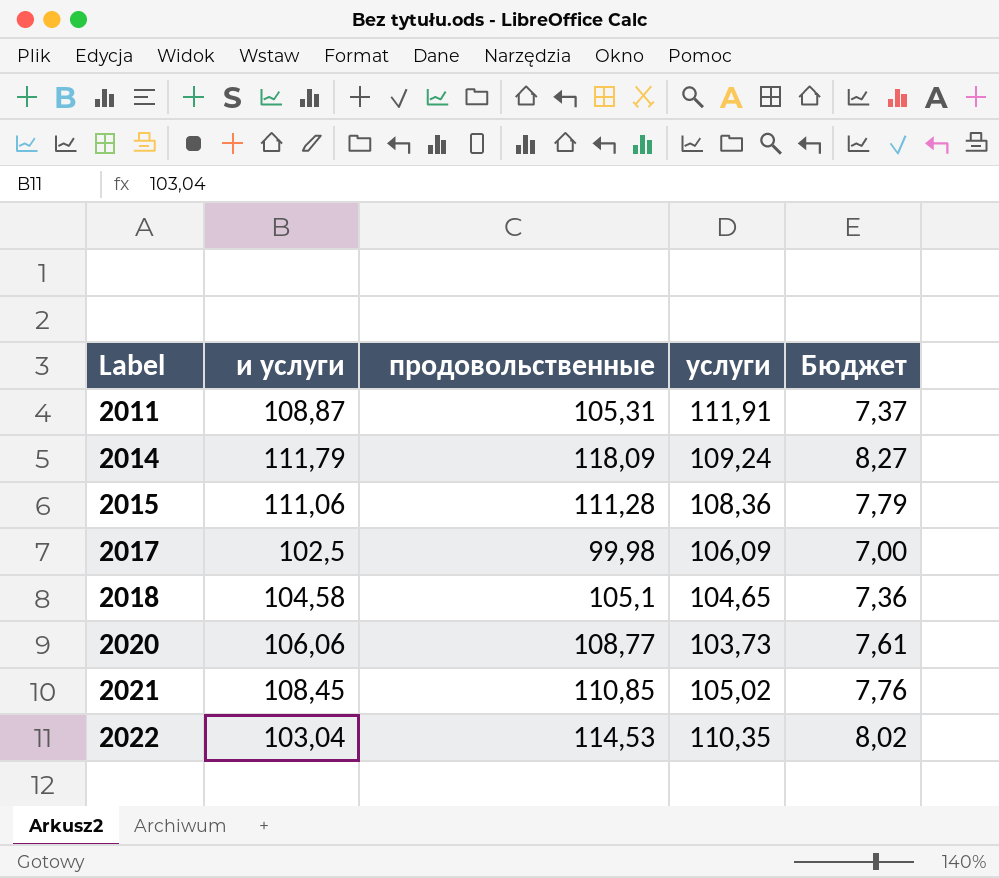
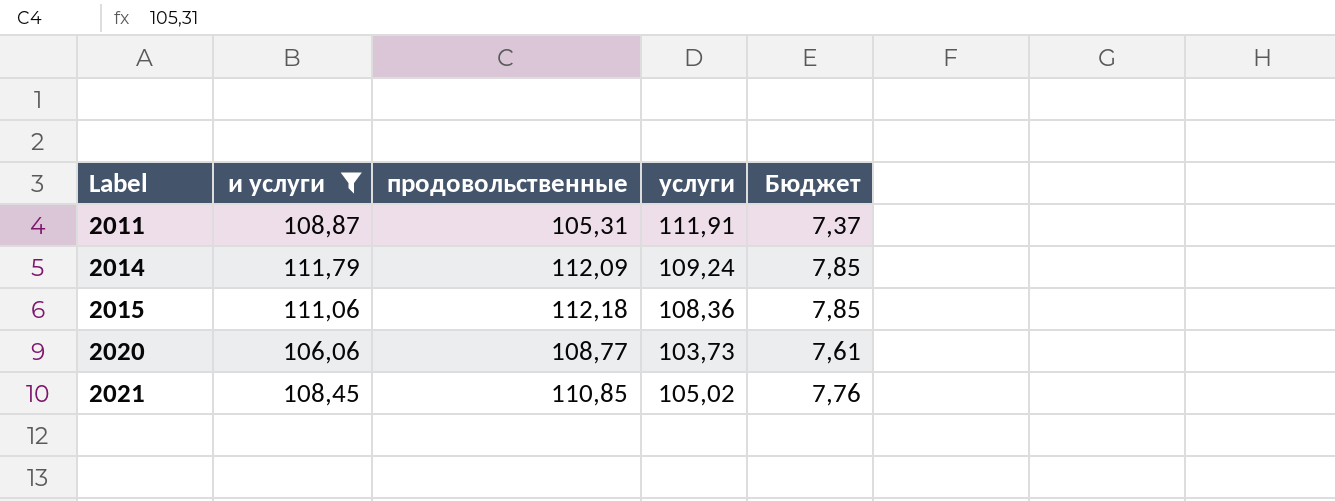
filter: none -> и услуги >= 106,06
2014 | продовольственные: 118,09 -> 112,09
2014 | Бюджет: 8,27 -> 7,85
2015 | продовольственные: 111,28 -> 112,18
2015 | Бюджет: 7,79 -> 7,85

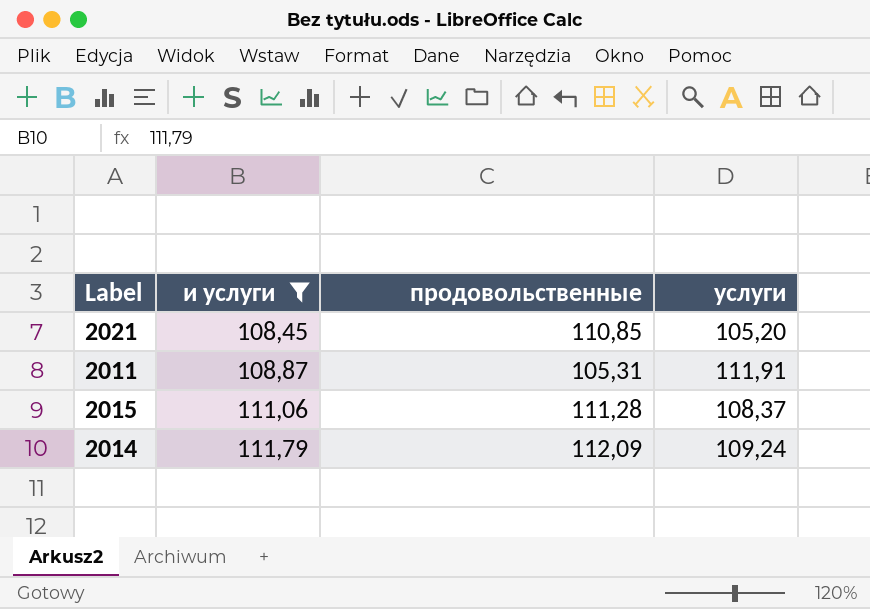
row order: Label ascending -> и услуги ascending
column Бюджет | formula: [продовольственные] * 0,07 -> none
row 2020: 106,06 | 108,77 | 103,73 | 7,61 -> none
2021 | услуги: 105,02 -> 105,20
2015 | продовольственные: 112,18 -> 111,28
2015 | услуги: 108,36 -> 108,37

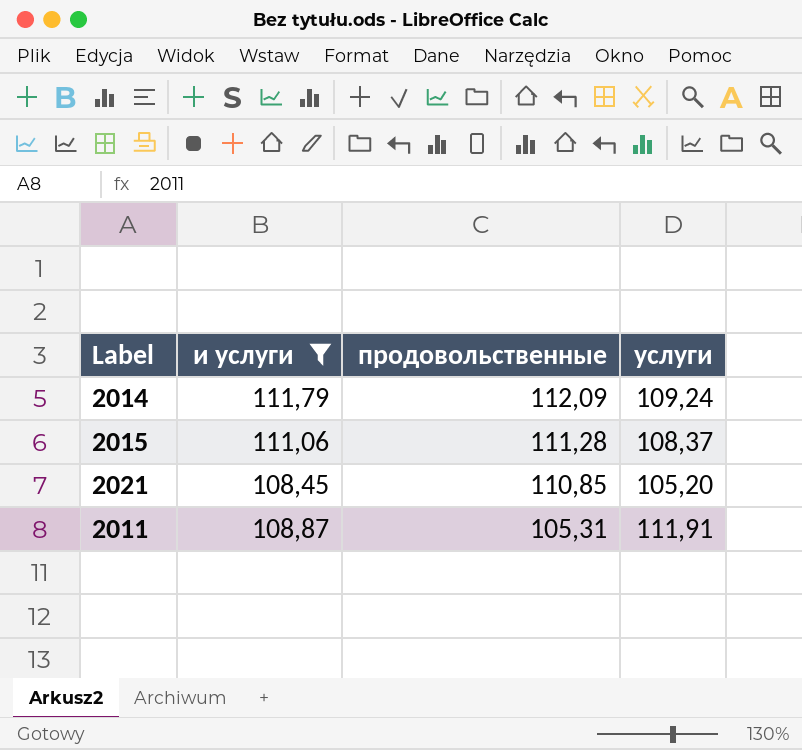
row order: и услуги ascending -> продовольственные descending

